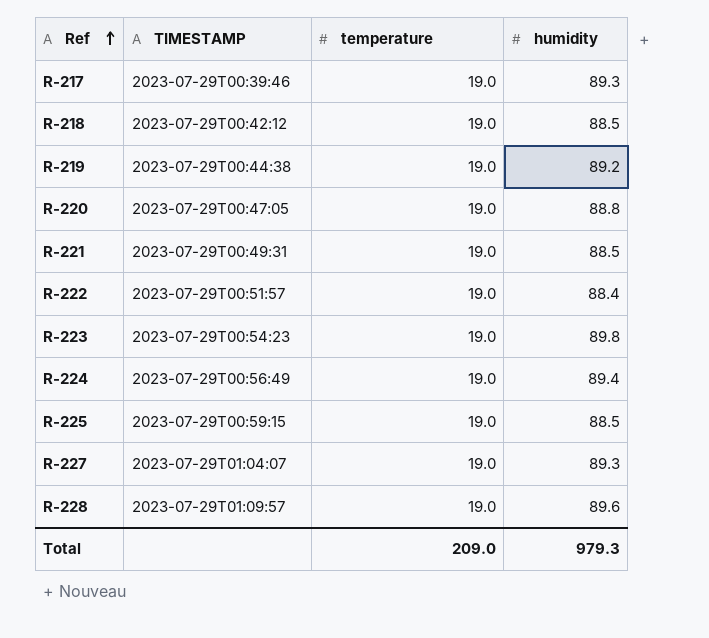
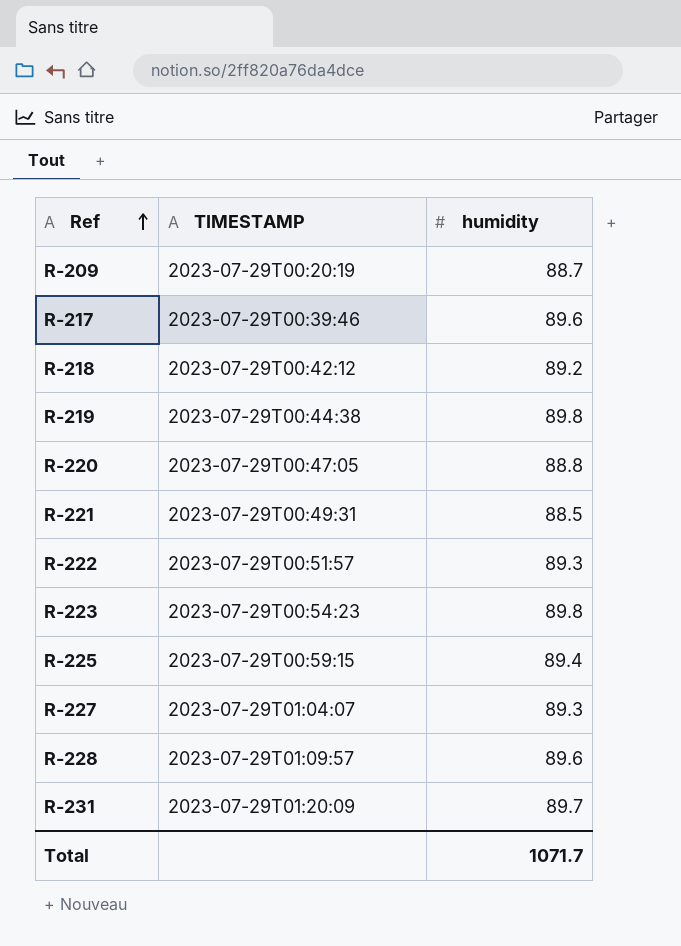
column temperature | position: 3 -> none
row R-224: 2023-07-29T00:56:49 | 19.0 | 89.4 -> none
row R-209: none -> 2023-07-29T00:20:19 | 88.7
R-217 | humidity: 89.3 -> 89.6
R-218 | humidity: 88.5 -> 89.2
R-219 | humidity: 89.2 -> 89.8
R-222 | humidity: 88.4 -> 89.3
R-225 | humidity: 88.5 -> 89.4
row R-231: none -> 2023-07-29T01:20:09 | 89.7
Total | humidity: 979.3 -> 1071.7

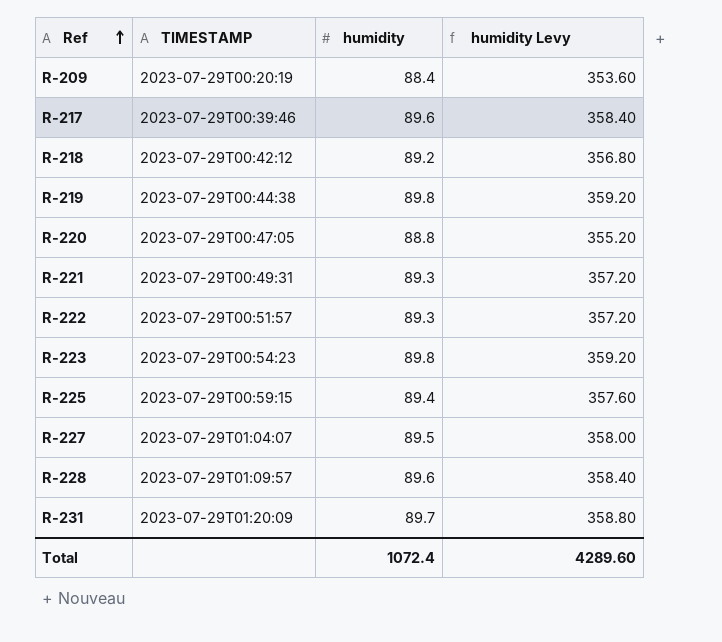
column humidity Levy | formula: none -> [humidity] * 4
R-209 | humidity: 88.7 -> 88.4
R-221 | humidity: 88.5 -> 89.3
R-227 | humidity: 89.3 -> 89.5
Total | humidity: 1071.7 -> 1072.4

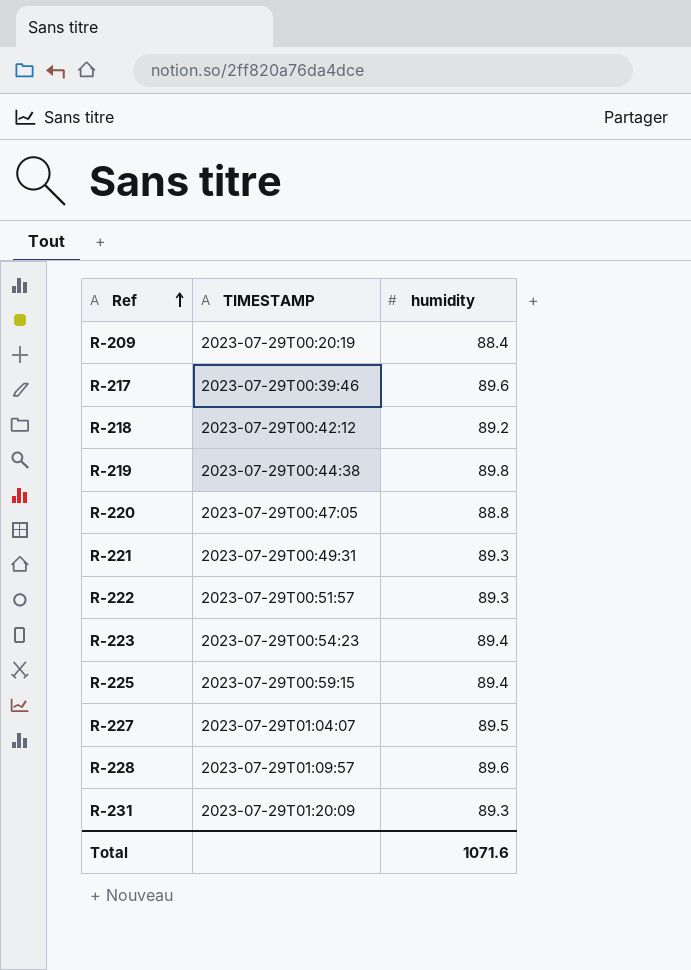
column humidity Levy | formula: [humidity] * 4 -> none
R-223 | humidity: 89.8 -> 89.4
R-231 | humidity: 89.7 -> 89.3
Total | humidity: 1072.4 -> 1071.6

